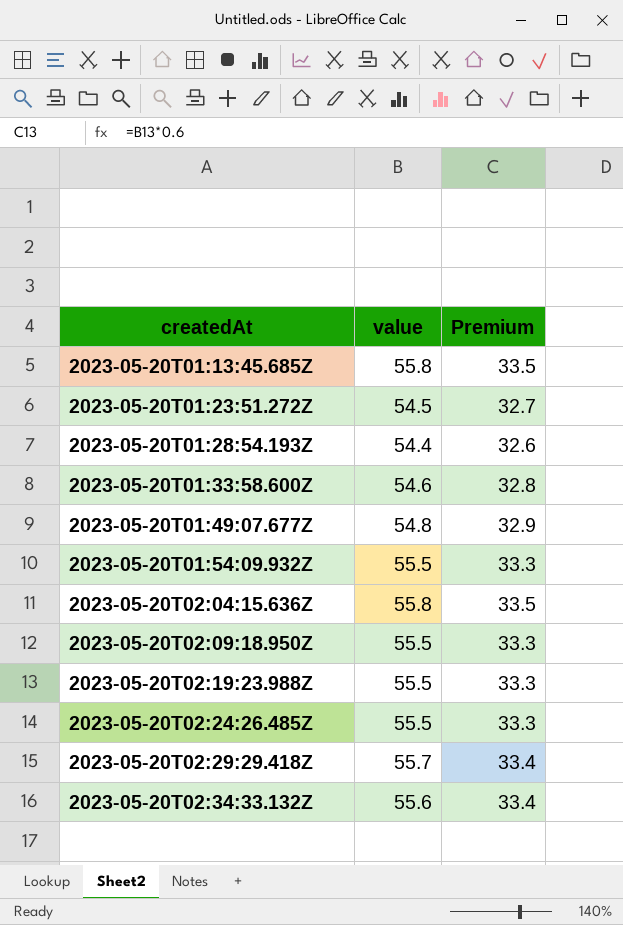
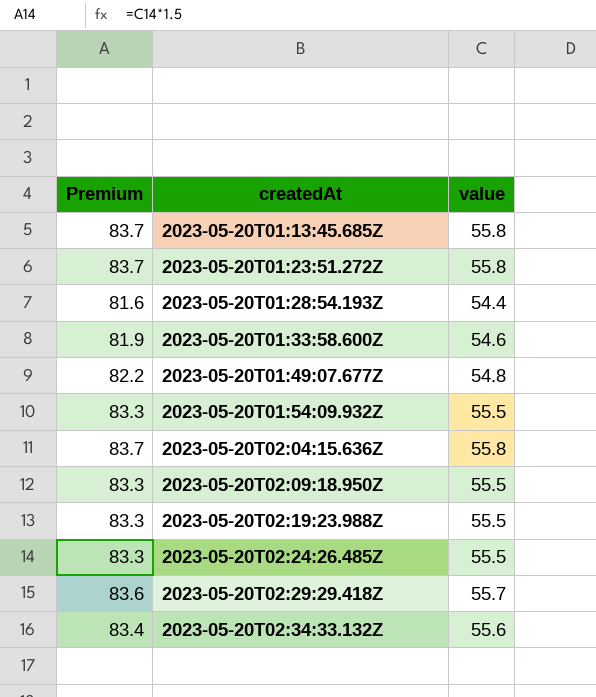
column Premium | formula: [value] * 0.6 -> [value] * 1.5
column Premium | position: 3 -> 1
2023-05-20T01:23:51.272Z | value: 54.5 -> 55.8

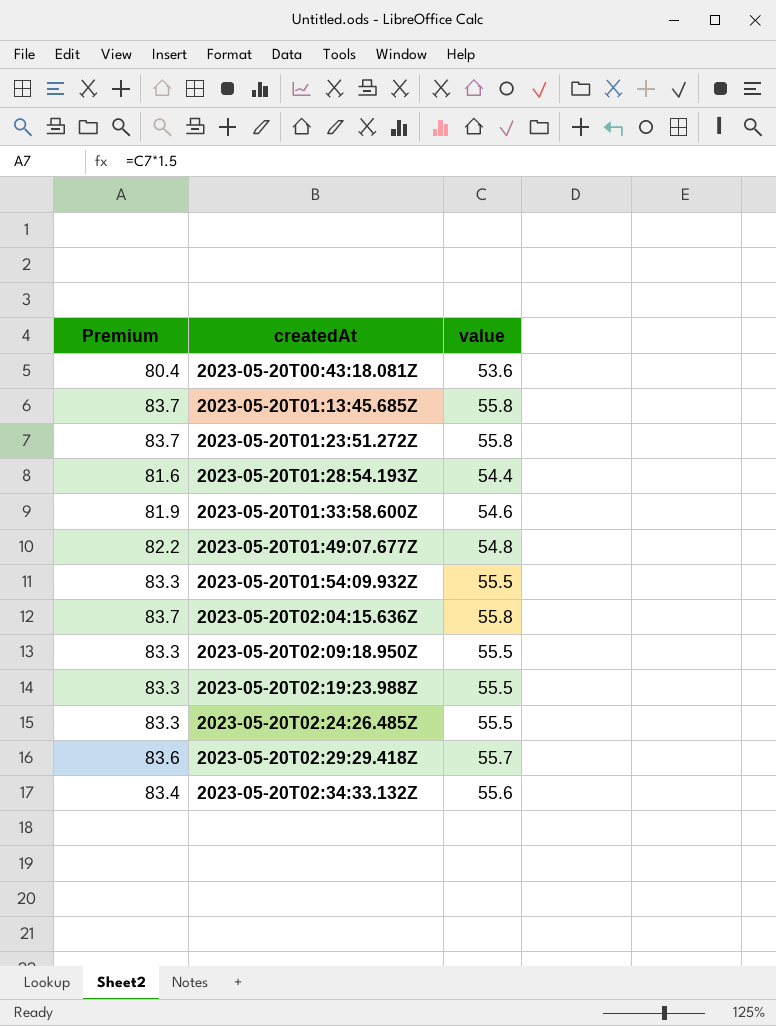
row 2023-05-20T00:43:18.081Z: none -> 80.4 | 53.6

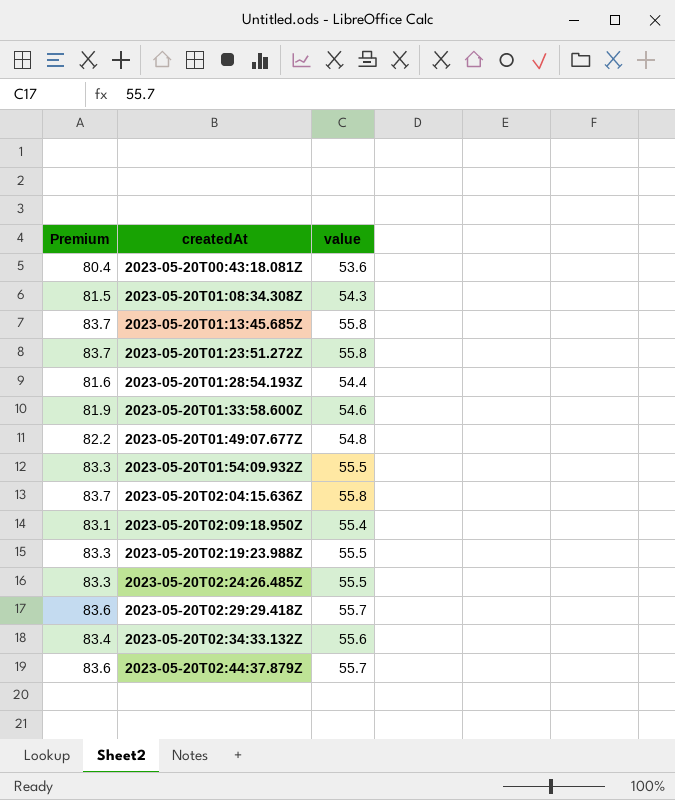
row 2023-05-20T01:08:34.308Z: none -> 81.5 | 54.3
2023-05-20T02:09:18.950Z | Premium: 83.3 -> 83.1
2023-05-20T02:09:18.950Z | value: 55.5 -> 55.4
row 2023-05-20T02:44:37.879Z: none -> 83.6 | 55.7

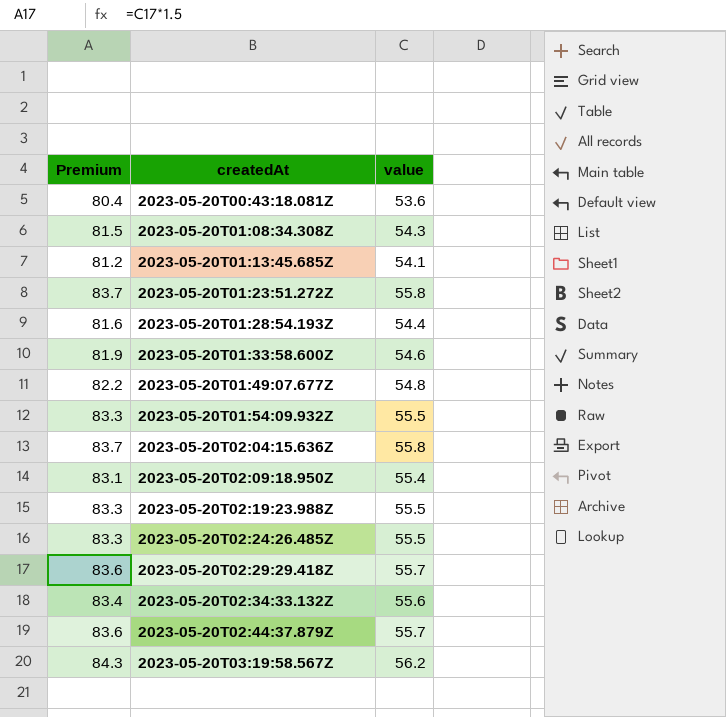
2023-05-20T01:13:45.685Z | Premium: 83.7 -> 81.2
2023-05-20T01:13:45.685Z | value: 55.8 -> 54.1
row 2023-05-20T03:19:58.567Z: none -> 84.3 | 56.2

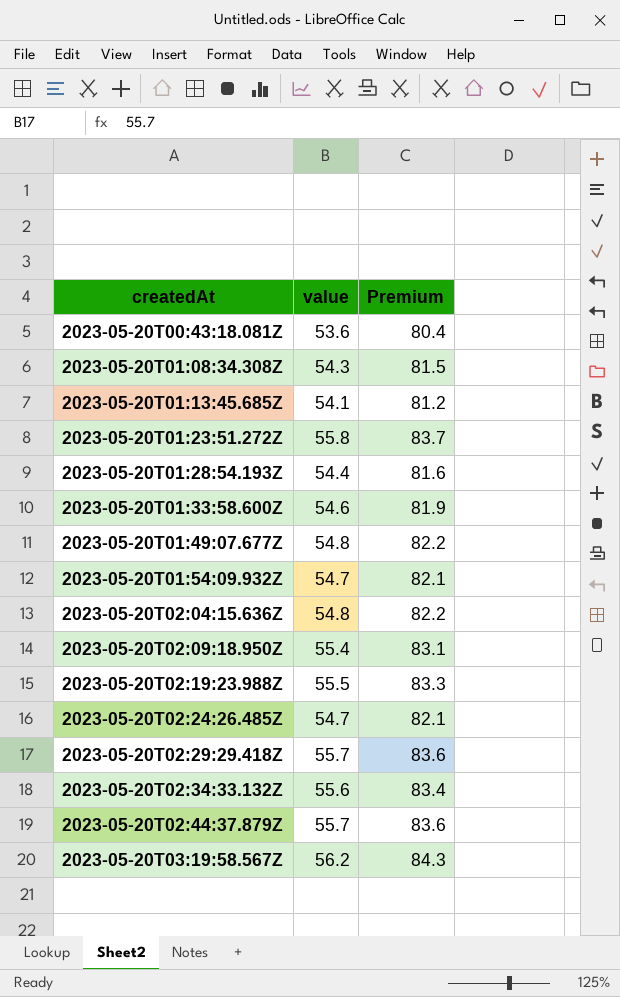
column Premium | position: 1 -> 3
2023-05-20T01:54:09.932Z | value: 55.5 -> 54.7
2023-05-20T01:54:09.932Z | Premium: 83.3 -> 82.1
2023-05-20T02:04:15.636Z | value: 55.8 -> 54.8
2023-05-20T02:04:15.636Z | Premium: 83.7 -> 82.2
2023-05-20T02:24:26.485Z | value: 55.5 -> 54.7
2023-05-20T02:24:26.485Z | Premium: 83.3 -> 82.1

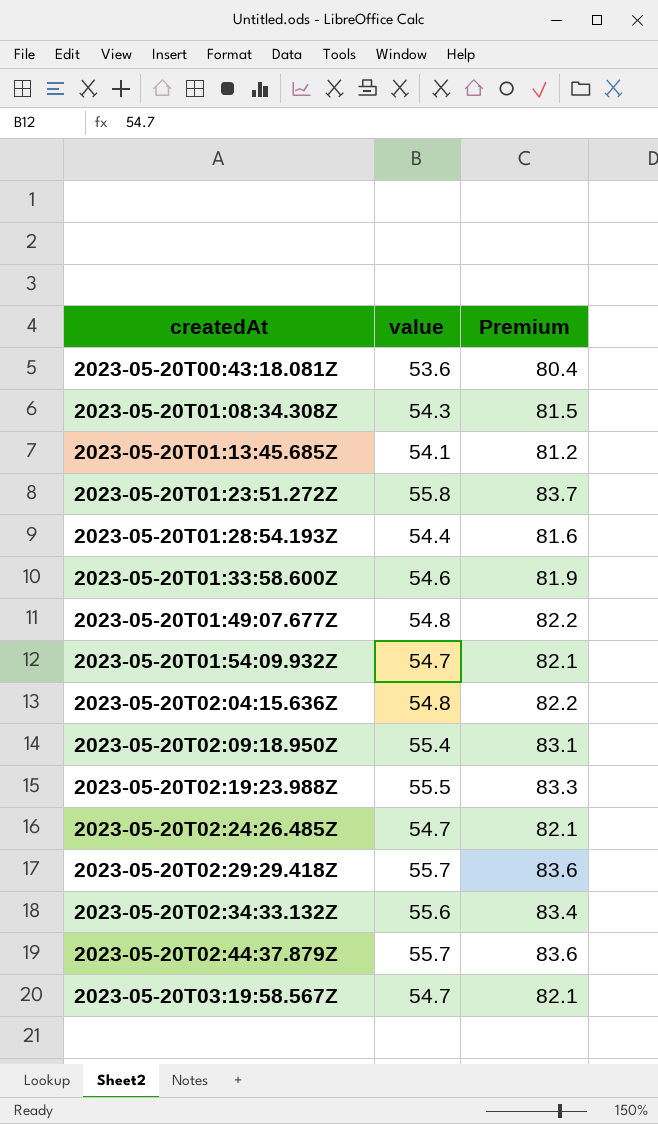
2023-05-20T03:19:58.567Z | value: 56.2 -> 54.7
2023-05-20T03:19:58.567Z | Premium: 84.3 -> 82.1

